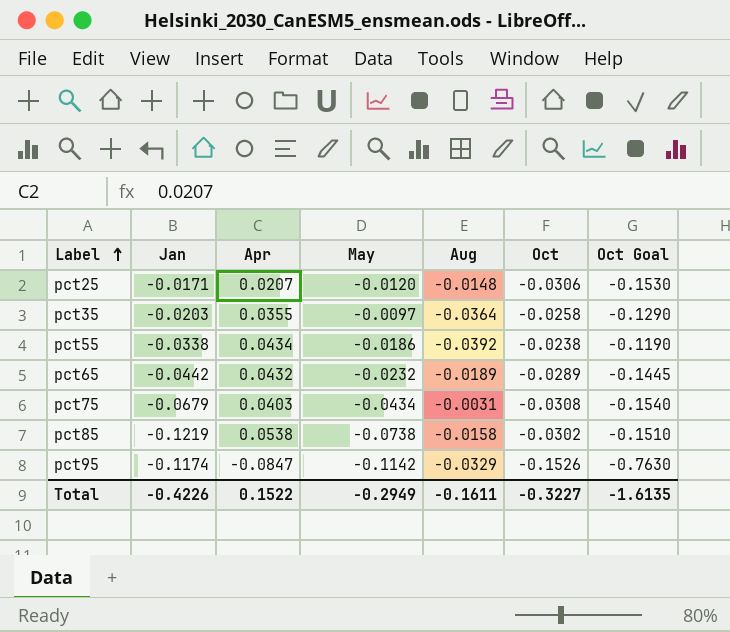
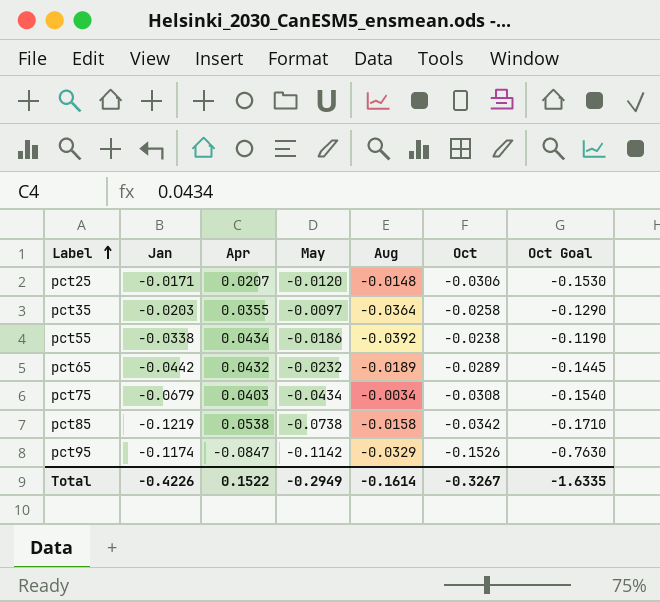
pct75 | Aug: -0.0031 -> -0.0034
pct85 | Oct: -0.0302 -> -0.0342
pct85 | Oct Goal: -0.1510 -> -0.1710
Total | Aug: -0.1611 -> -0.1614
Total | Oct: -0.3227 -> -0.3267
Total | Oct Goal: -1.6135 -> -1.6335

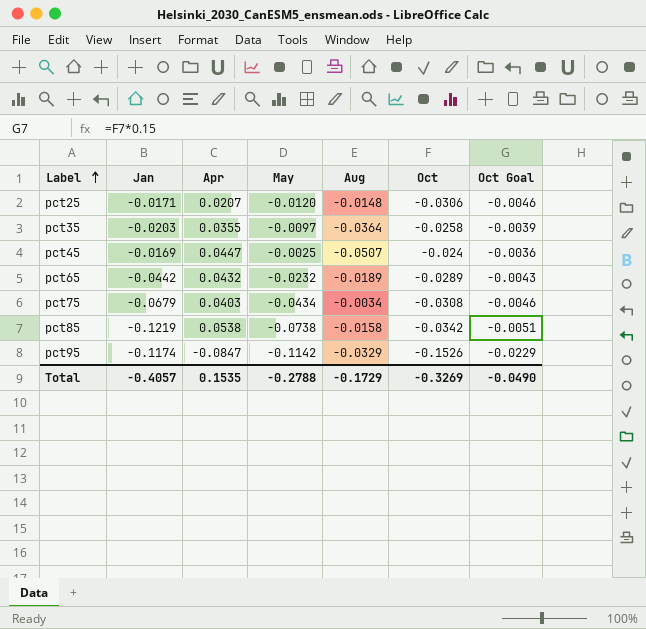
column Oct Goal | formula: [Oct] * 5 -> [Oct] * 0.15
row pct55: -0.0338 | 0.0434 | -0.0186 | -0.0392 | -0.0238 | -0.1190 -> none
row pct45: none -> -0.0169 | 0.0447 | -0.0025 | -0.0507 | -0.024 | -0.0036
Total | Jan: -0.4226 -> -0.4057
Total | Apr: 0.1522 -> 0.1535
Total | May: -0.2949 -> -0.2788
Total | Aug: -0.1614 -> -0.1729
Total | Oct: -0.3267 -> -0.3269
Total | Oct Goal: -1.6335 -> -0.0490

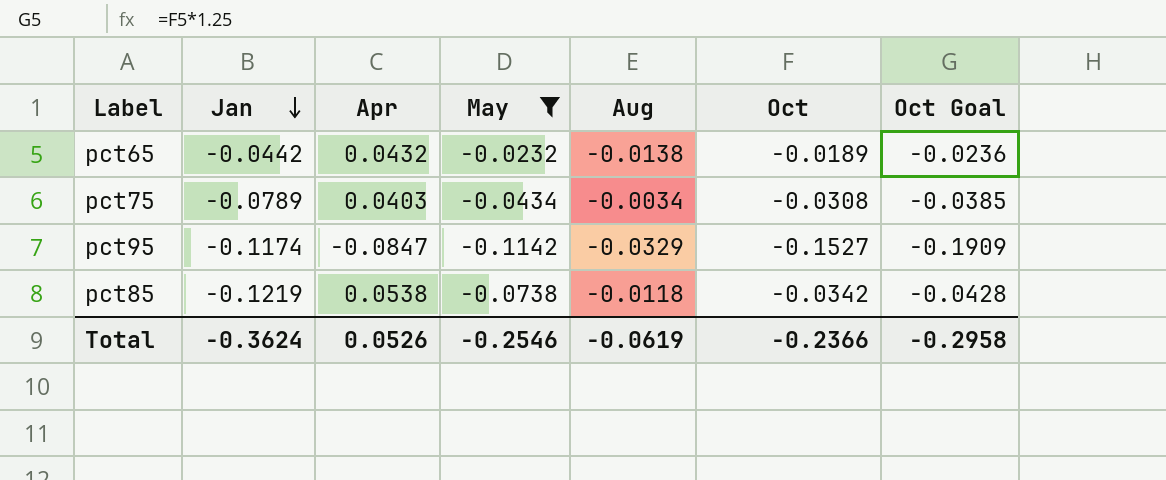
filter: none -> May <= -0.0232
row order: Label ascending -> Jan descending
column Oct Goal | formula: [Oct] * 0.15 -> [Oct] * 1.25
pct65 | Aug: -0.0189 -> -0.0138
pct65 | Oct: -0.0289 -> -0.0189
pct75 | Jan: -0.0679 -> -0.0789
pct95 | Oct: -0.1526 -> -0.1527
pct85 | Aug: -0.0158 -> -0.0118
Total | Jan: -0.4057 -> -0.3624
Total | Apr: 0.1535 -> 0.0526
Total | May: -0.2788 -> -0.2546
Total | Aug: -0.1729 -> -0.0619
Total | Oct: -0.3269 -> -0.2366
Total | Oct Goal: -0.0490 -> -0.2958

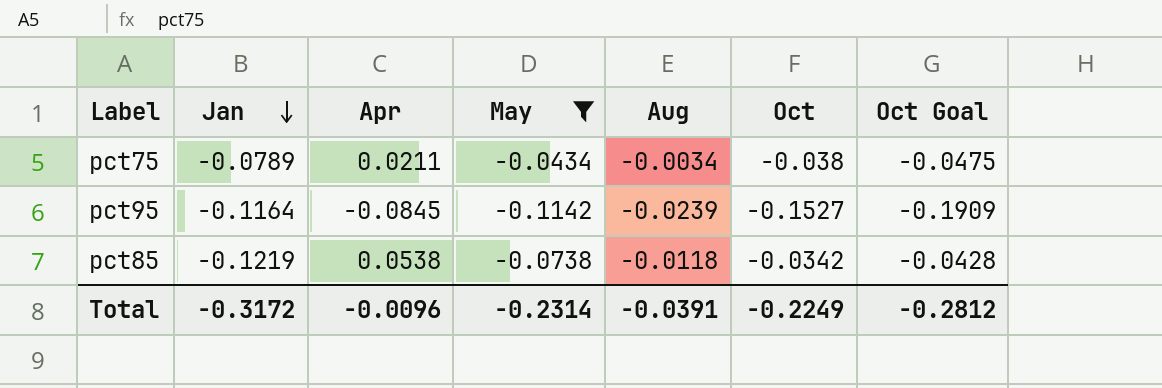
row pct65: -0.0442 | 0.0432 | -0.0232 | -0.0138 | -0.0189 | -0.0236 -> none
pct75 | Apr: 0.0403 -> 0.0211
pct75 | Oct: -0.0308 -> -0.038
pct75 | Oct Goal: -0.0385 -> -0.0475
pct95 | Jan: -0.1174 -> -0.1164
pct95 | Apr: -0.0847 -> -0.0845
pct95 | Aug: -0.0329 -> -0.0239
Total | Jan: -0.3624 -> -0.3172
Total | Apr: 0.0526 -> -0.0096
Total | May: -0.2546 -> -0.2314
Total | Aug: -0.0619 -> -0.0391
Total | Oct: -0.2366 -> -0.2249
Total | Oct Goal: -0.2958 -> -0.2812

